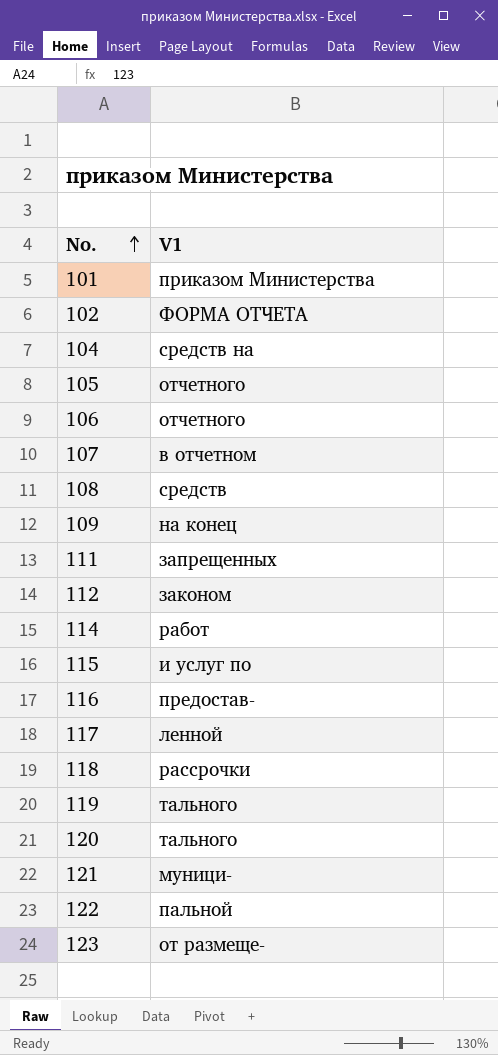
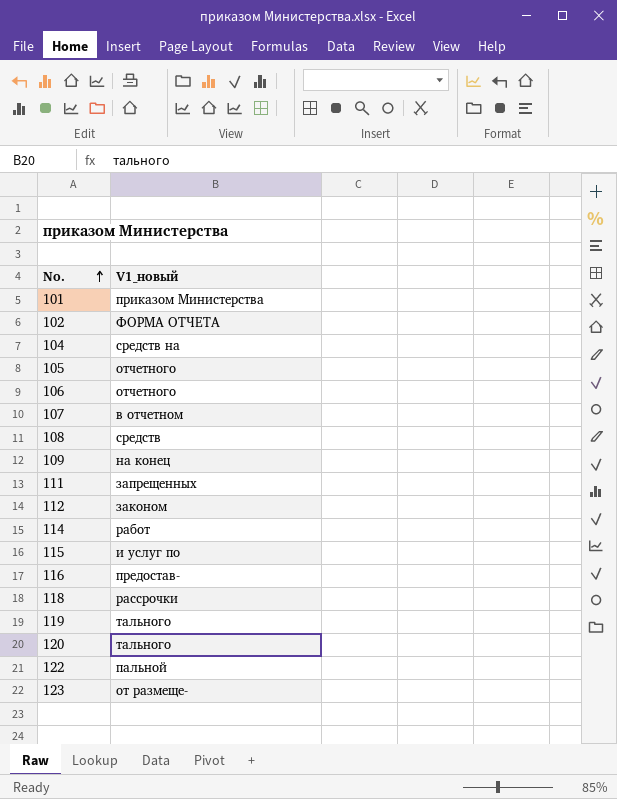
column name: V1 -> V1_новый
row 117: ленной -> none
row 121: муници- -> none

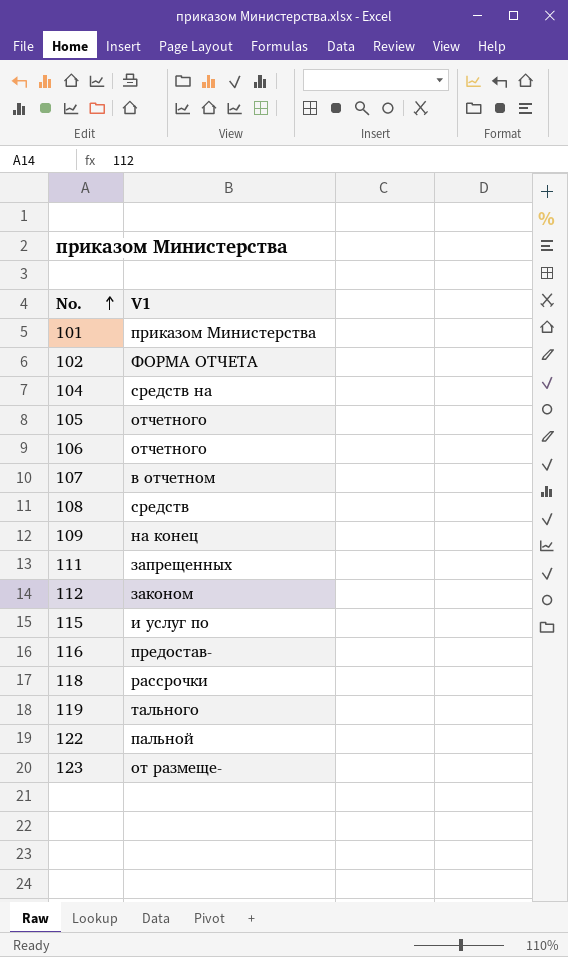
column name: V1_новый -> V1
row 114: работ -> none
row 120: тального -> none

